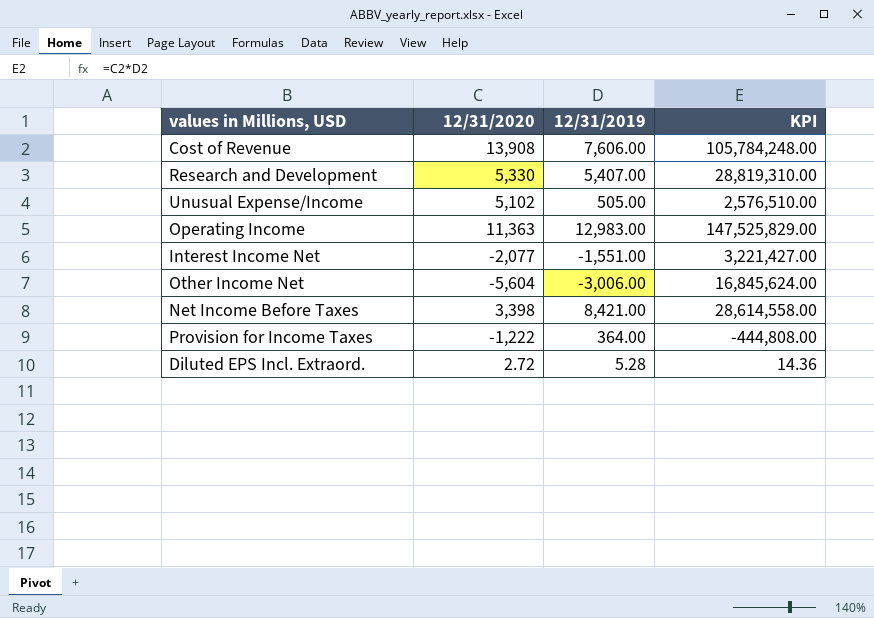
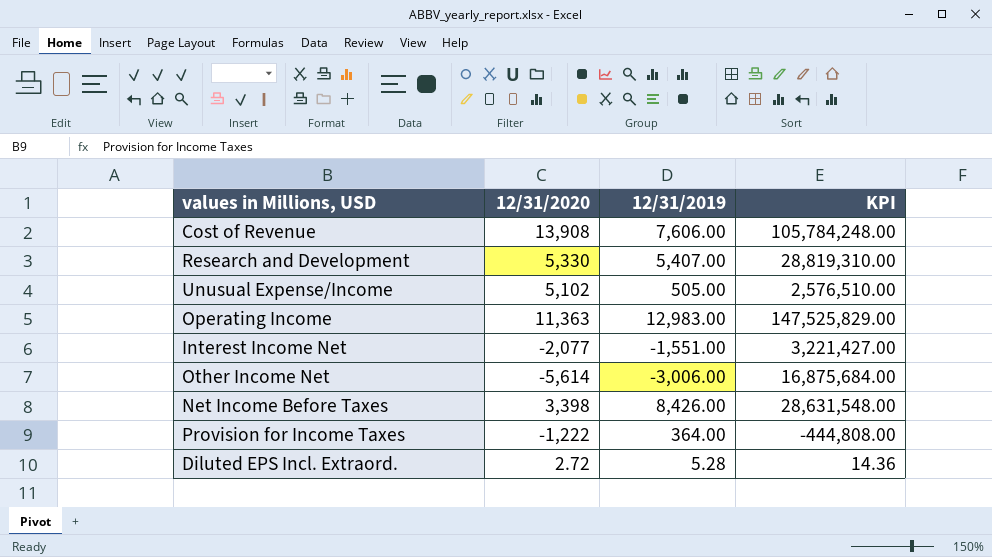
Other Income Net | 12/31/2020: -5,604 -> -5,614
Other Income Net | KPI: 16,845,624.00 -> 16,875,684.00
Net Income Before Taxes | 12/31/2019: 8,421.00 -> 8,426.00
Net Income Before Taxes | KPI: 28,614,558.00 -> 28,631,548.00

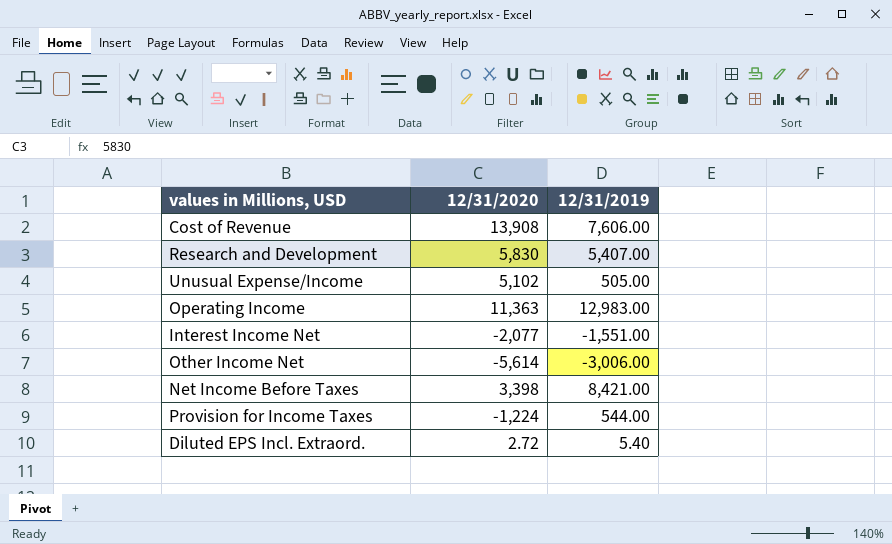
column KPI | formula: [12/31/2020] * [12/31/2019] -> none
Research and Development | 12/31/2020: 5,330 -> 5,830
Net Income Before Taxes | 12/31/2019: 8,426.00 -> 8,421.00
Provision for Income Taxes | 12/31/2020: -1,222 -> -1,224
Provision for Income Taxes | 12/31/2019: 364.00 -> 544.00
Diluted EPS Incl. Extraord. | 12/31/2019: 5.28 -> 5.40

